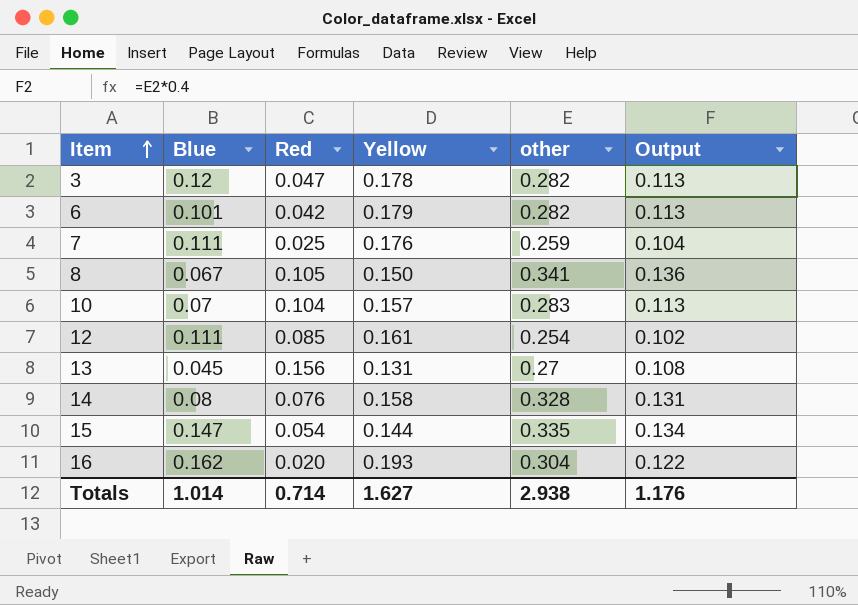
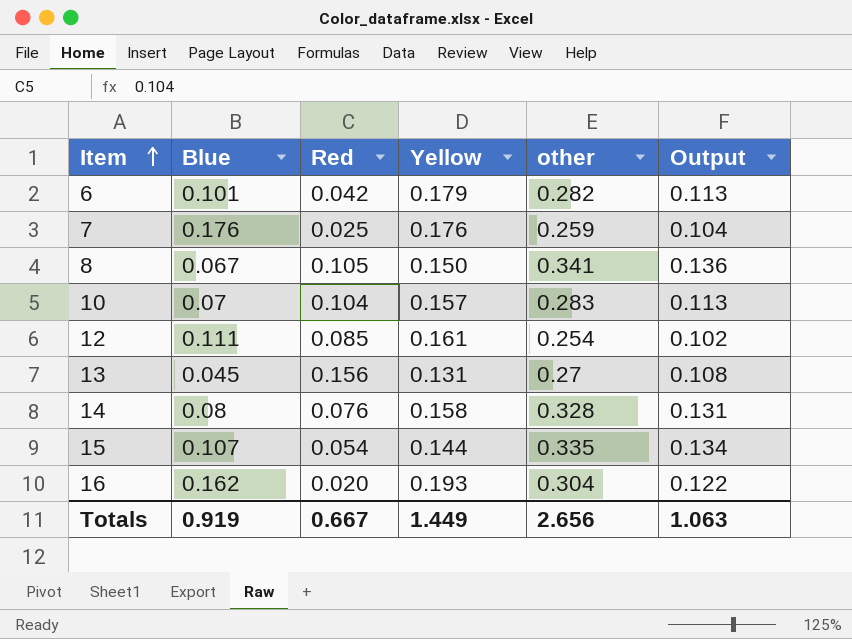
row 3: 0.12 | 0.047 | 0.178 | 0.282 | 0.113 -> none
7 | Blue: 0.111 -> 0.176
15 | Blue: 0.147 -> 0.107
Totals | Blue: 1.014 -> 0.919
Totals | Red: 0.714 -> 0.667
Totals | Yellow: 1.627 -> 1.449
Totals | other: 2.938 -> 2.656
Totals | Output: 1.176 -> 1.063

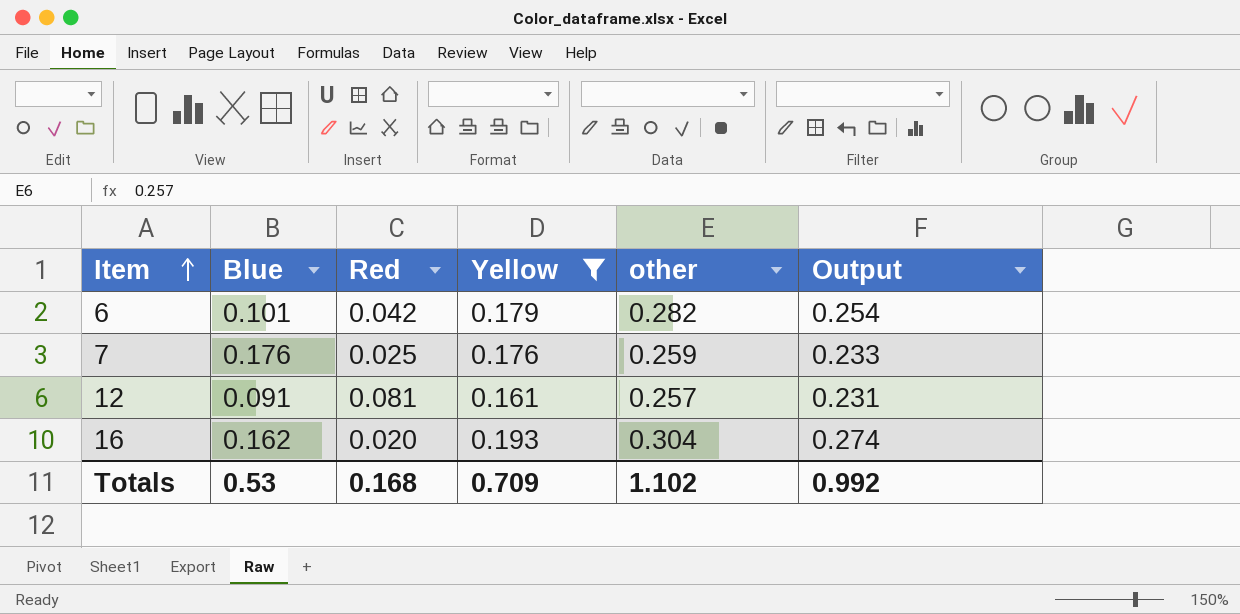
filter: none -> Yellow >= 0.161
column Output | formula: [other] * 0.4 -> [other] * 0.9
12 | Blue: 0.111 -> 0.091
12 | Red: 0.085 -> 0.081
12 | other: 0.254 -> 0.257
Totals | Blue: 0.919 -> 0.53
Totals | Red: 0.667 -> 0.168
Totals | Yellow: 1.449 -> 0.709
Totals | other: 2.656 -> 1.102
Totals | Output: 1.063 -> 0.992

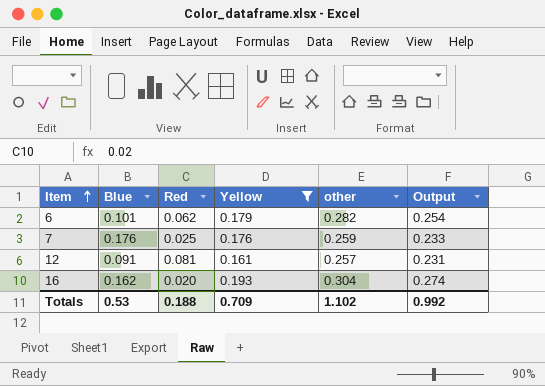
6 | Red: 0.042 -> 0.062
Totals | Red: 0.168 -> 0.188

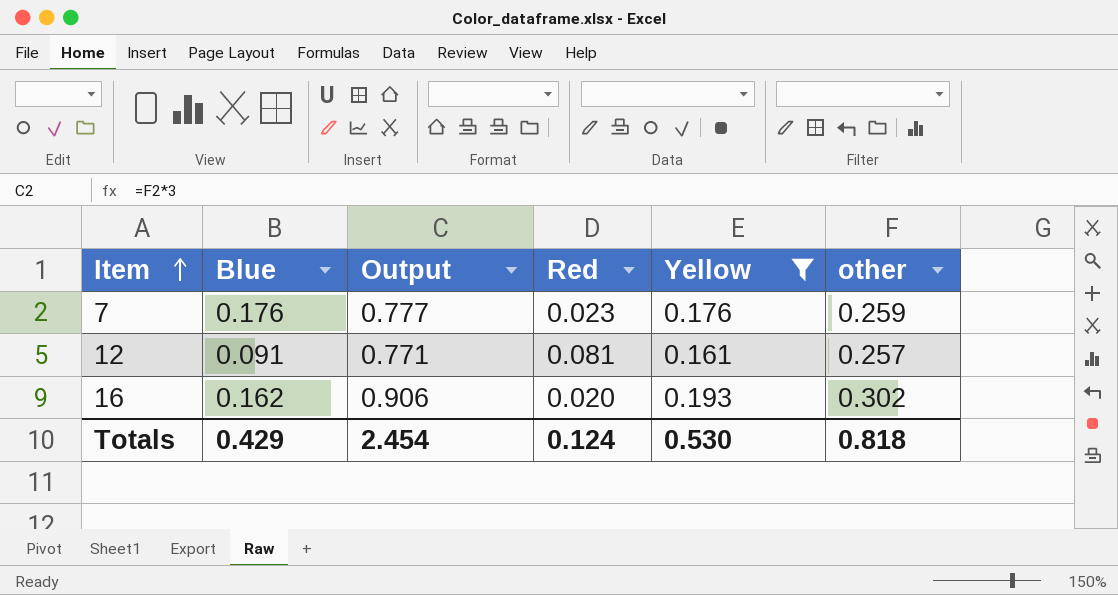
column Output | formula: [other] * 0.9 -> [other] * 3
column Output | position: 6 -> 3
row 6: 0.101 | 0.062 | 0.179 | 0.282 | 0.254 -> none
7 | Red: 0.025 -> 0.023
16 | other: 0.304 -> 0.302
Totals | Blue: 0.53 -> 0.429
Totals | Output: 0.992 -> 2.454
Totals | Red: 0.188 -> 0.124
Totals | Yellow: 0.709 -> 0.530
Totals | other: 1.102 -> 0.818

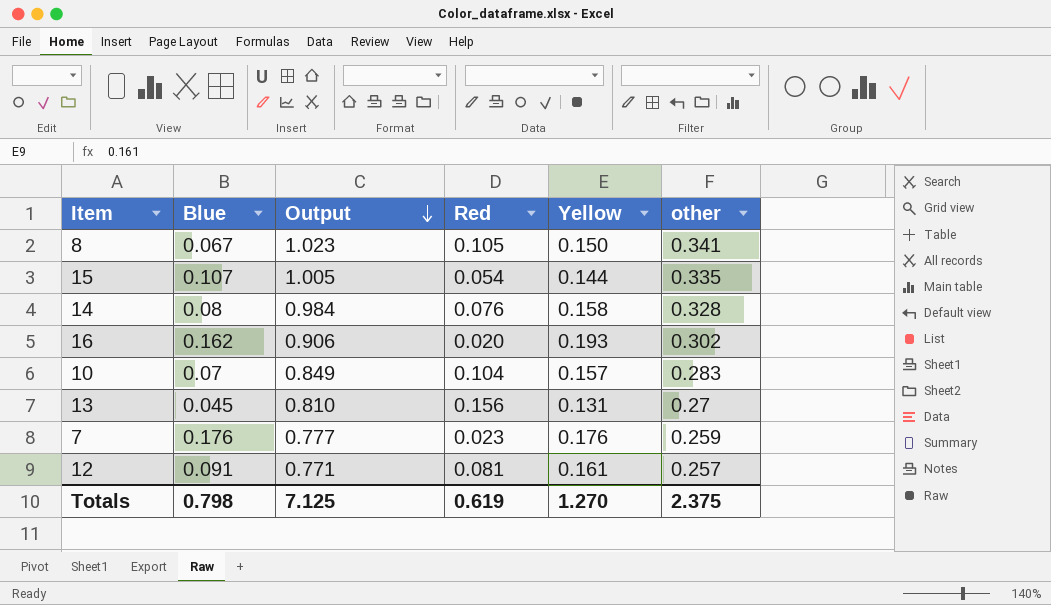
filter: Yellow >= 0.161 -> none
row order: Item ascending -> Output descending
Totals | Blue: 0.429 -> 0.798
Totals | Output: 2.454 -> 7.125
Totals | Red: 0.124 -> 0.619
Totals | Yellow: 0.530 -> 1.270
Totals | other: 0.818 -> 2.375

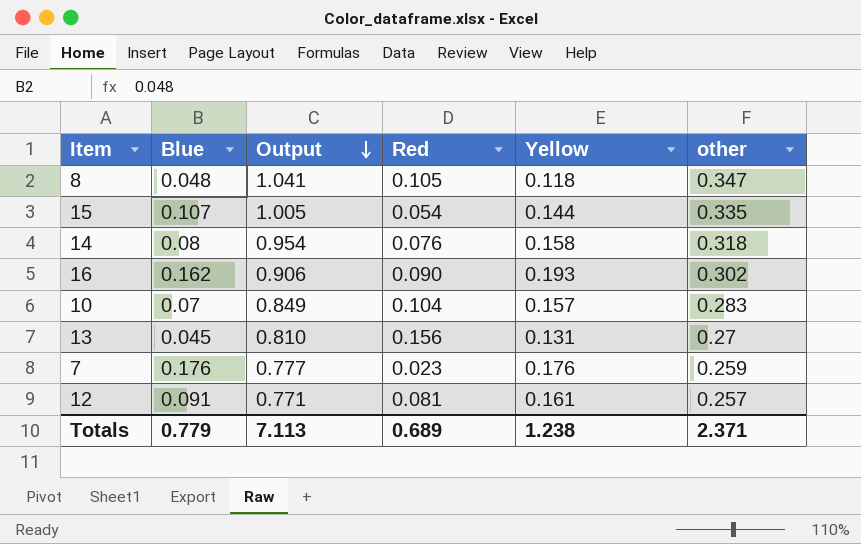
8 | Blue: 0.067 -> 0.048
8 | Output: 1.023 -> 1.041
8 | Yellow: 0.150 -> 0.118
8 | other: 0.341 -> 0.347
14 | Output: 0.984 -> 0.954
14 | other: 0.328 -> 0.318
16 | Red: 0.020 -> 0.090
Totals | Blue: 0.798 -> 0.779
Totals | Output: 7.125 -> 7.113
Totals | Red: 0.619 -> 0.689
Totals | Yellow: 1.270 -> 1.238
Totals | other: 2.375 -> 2.371

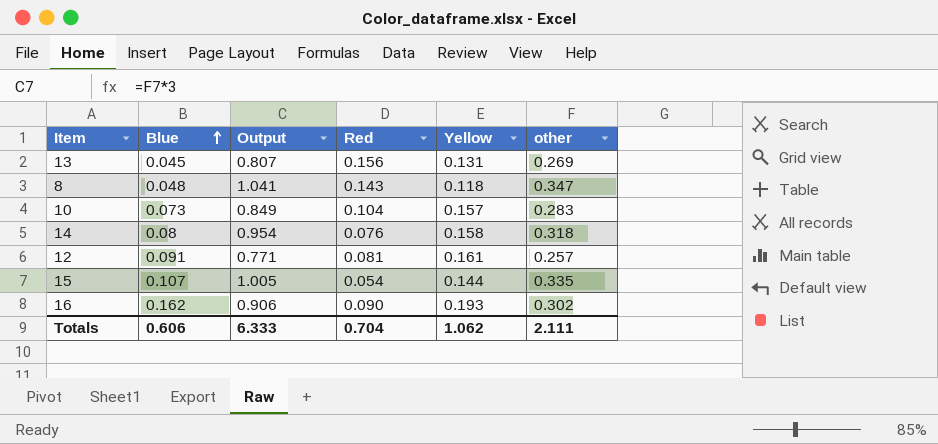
row order: Output descending -> Blue ascending
row 7: 0.176 | 0.777 | 0.023 | 0.176 | 0.259 -> none
13 | Output: 0.810 -> 0.807
13 | other: 0.27 -> 0.269
8 | Red: 0.105 -> 0.143
10 | Blue: 0.07 -> 0.073
Totals | Blue: 0.779 -> 0.606
Totals | Output: 7.113 -> 6.333
Totals | Red: 0.689 -> 0.704
Totals | Yellow: 1.238 -> 1.062
Totals | other: 2.371 -> 2.111

